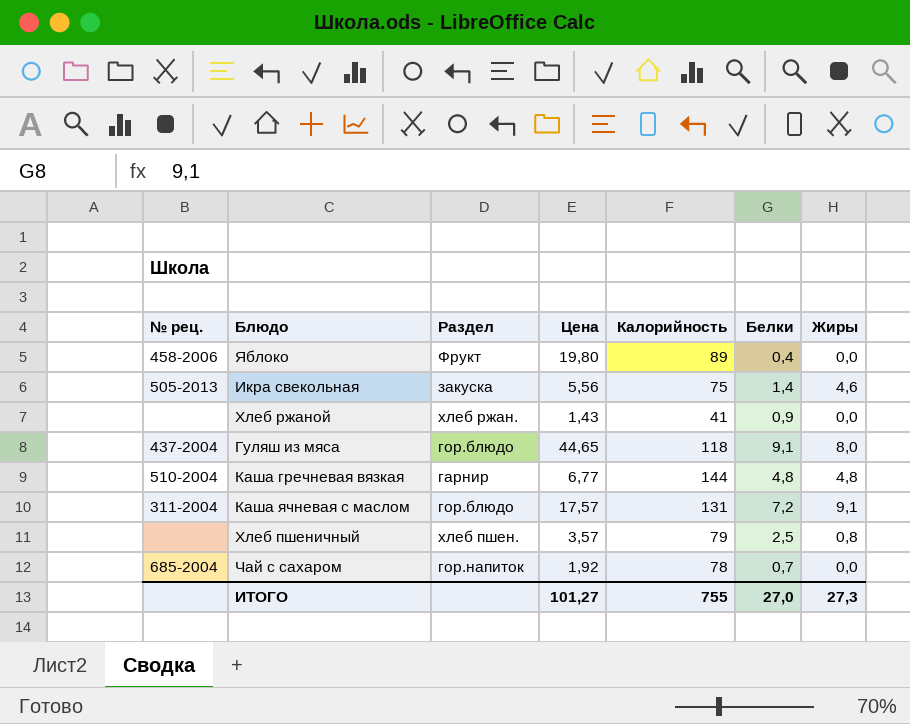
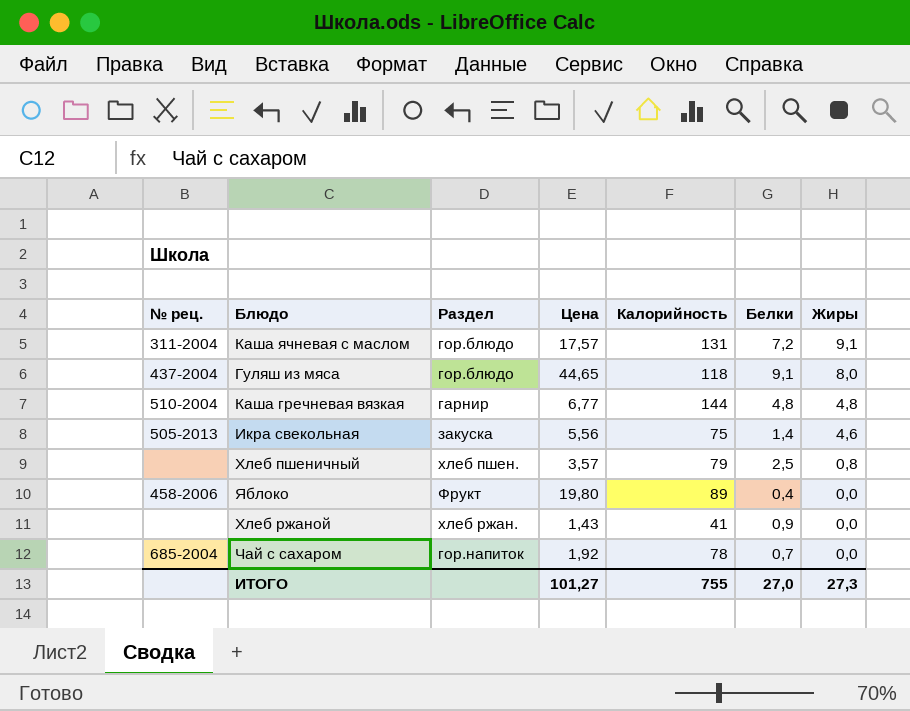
row order: none -> Жиры descending

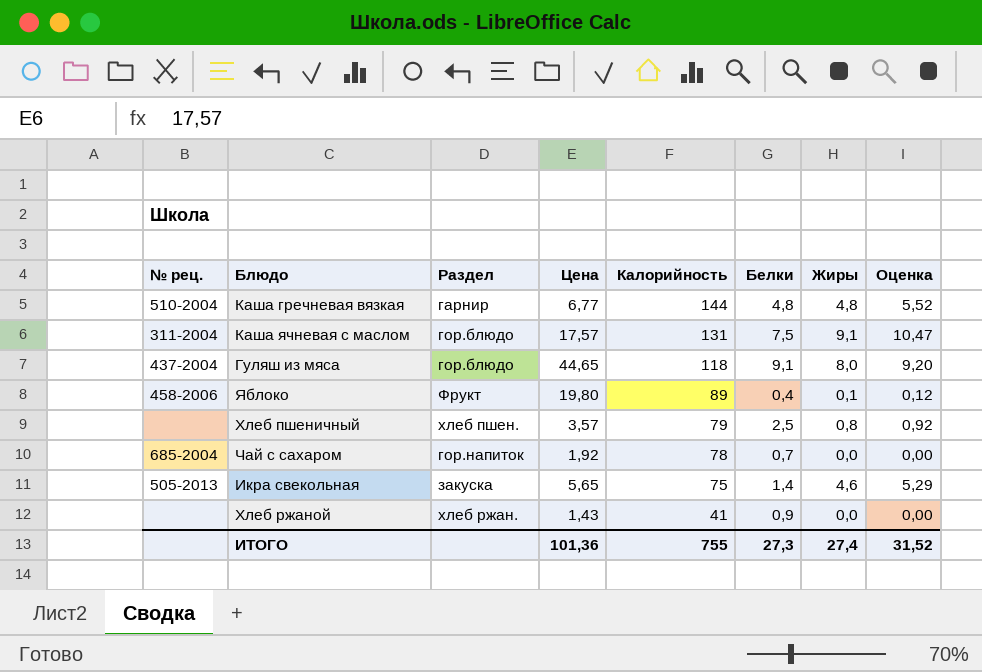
row order: Жиры descending -> Калорийность descending
column Оценка | formula: none -> [Жиры] * 1,15
Каша ячневая с маслом | Белки: 7,2 -> 7,5
Яблоко | Жиры: 0,0 -> 0,1
Икра свекольная | Цена: 5,56 -> 5,65
ИТОГО | Цена: 101,27 -> 101,36
ИТОГО | Белки: 27,0 -> 27,3
ИТОГО | Жиры: 27,3 -> 27,4

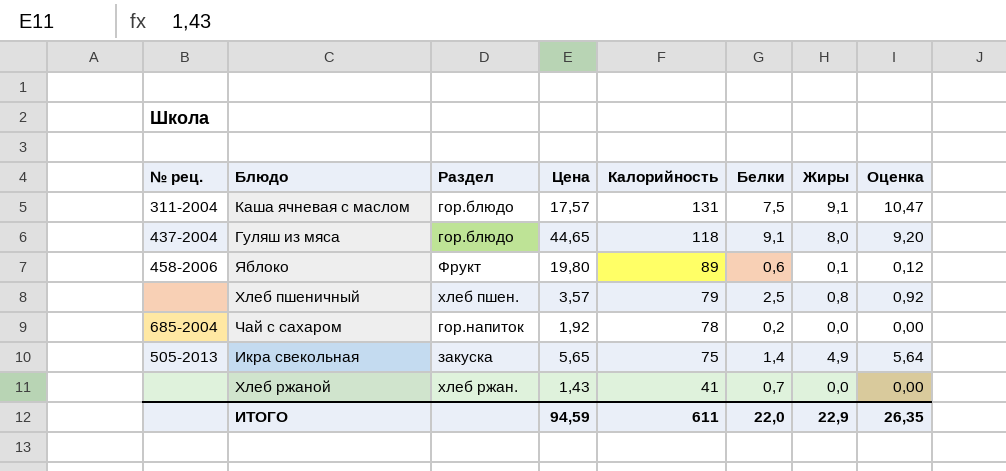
row Каша гречневая вязкая: 510-2004 | гарнир | 6,77 | 144 | 4,8 | 4,8 | 5,52 -> none
Яблоко | Белки: 0,4 -> 0,6
Чай с сахаром | Белки: 0,7 -> 0,2
Икра свекольная | Жиры: 4,6 -> 4,9
Икра свекольная | Оценка: 5,29 -> 5,64
Хлеб ржаной | Белки: 0,9 -> 0,7
ИТОГО | Цена: 101,36 -> 94,59
ИТОГО | Калорийность: 755 -> 611
ИТОГО | Белки: 27,3 -> 22,0
ИТОГО | Жиры: 27,4 -> 22,9
ИТОГО | Оценка: 31,52 -> 26,35

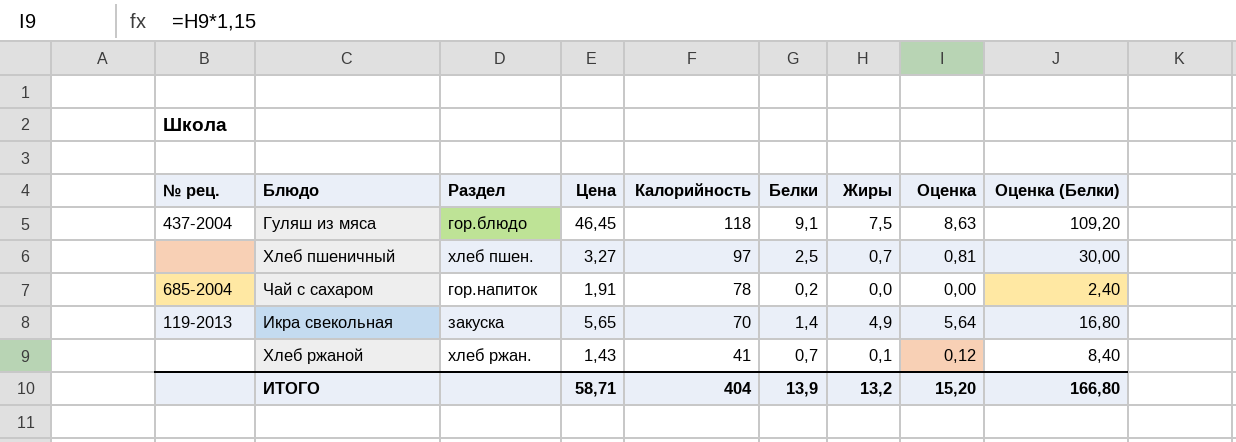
column Оценка (Белки) | formula: none -> [Белки] * 12
row Каша ячневая с маслом: 311-2004 | гор.блюдо | 17,57 | 131 | 7,5 | 9,1 | 10,47 -> none
row Яблоко: 458-2006 | Фрукт | 19,80 | 89 | 0,6 | 0,1 | 0,12 -> none
Гуляш из мяса | Цена: 44,65 -> 46,45
Гуляш из мяса | Жиры: 8,0 -> 7,5
Гуляш из мяса | Оценка: 9,20 -> 8,63
Хлеб пшеничный | Цена: 3,57 -> 3,27
Хлеб пшеничный | Калорийность: 79 -> 97
Хлеб пшеничный | Жиры: 0,8 -> 0,7
Хлеб пшеничный | Оценка: 0,92 -> 0,81
Чай с сахаром | Цена: 1,92 -> 1,91
Икра свекольная | № рец.: 505-2013 -> 119-2013
Икра свекольная | Калорийность: 75 -> 70
Хлеб ржаной | Жиры: 0,0 -> 0,1
Хлеб ржаной | Оценка: 0,00 -> 0,12
ИТОГО | Цена: 94,59 -> 58,71
ИТОГО | Калорийность: 611 -> 404
ИТОГО | Белки: 22,0 -> 13,9
ИТОГО | Жиры: 22,9 -> 13,2
ИТОГО | Оценка: 26,35 -> 15,20

